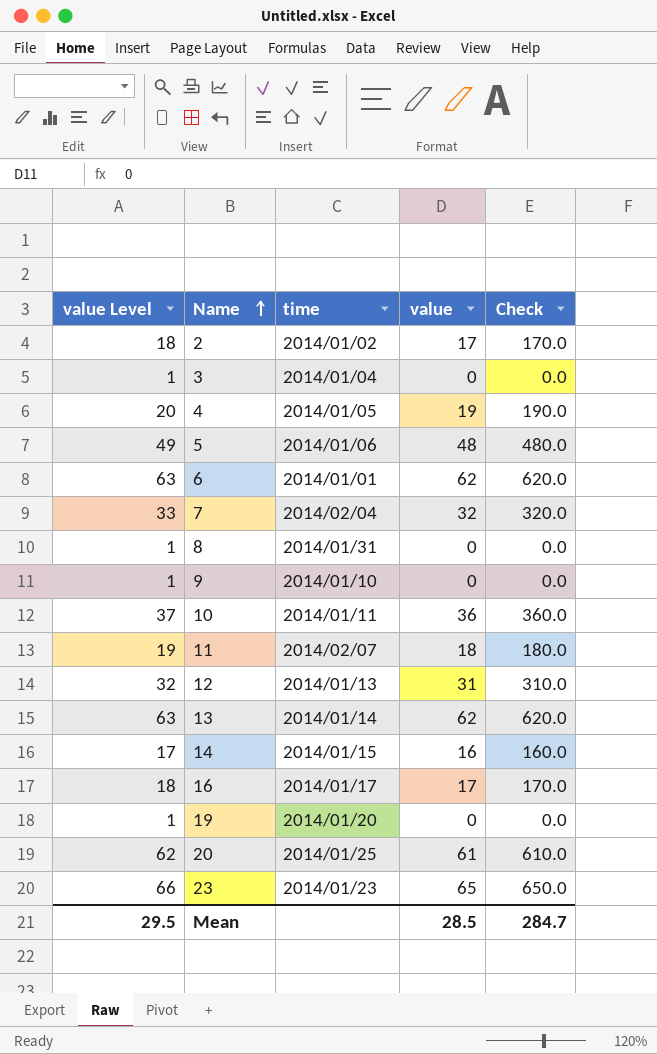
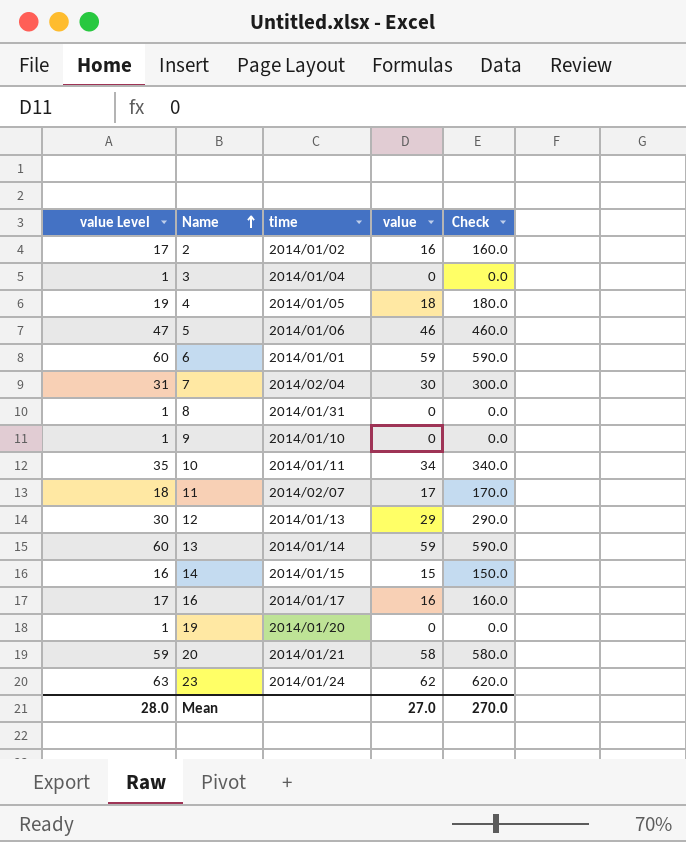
2 | value Level: 18 -> 17
2 | value: 17 -> 16
2 | Check: 170.0 -> 160.0
4 | value Level: 20 -> 19
4 | value: 19 -> 18
4 | Check: 190.0 -> 180.0
5 | value Level: 49 -> 47
5 | value: 48 -> 46
5 | Check: 480.0 -> 460.0
6 | value Level: 63 -> 60
6 | value: 62 -> 59
6 | Check: 620.0 -> 590.0
7 | value Level: 33 -> 31
7 | value: 32 -> 30
7 | Check: 320.0 -> 300.0
10 | value Level: 37 -> 35
10 | value: 36 -> 34
10 | Check: 360.0 -> 340.0
11 | value Level: 19 -> 18
11 | value: 18 -> 17
11 | Check: 180.0 -> 170.0
12 | value Level: 32 -> 30
12 | value: 31 -> 29
12 | Check: 310.0 -> 290.0
13 | value Level: 63 -> 60
13 | value: 62 -> 59
13 | Check: 620.0 -> 590.0
14 | value Level: 17 -> 16
14 | value: 16 -> 15
14 | Check: 160.0 -> 150.0
16 | value Level: 18 -> 17
16 | value: 17 -> 16
16 | Check: 170.0 -> 160.0
20 | value Level: 62 -> 59
20 | time: 2014/01/25 -> 2014/01/21
20 | value: 61 -> 58
20 | Check: 610.0 -> 580.0
23 | value Level: 66 -> 63
23 | time: 2014/01/23 -> 2014/01/24
23 | value: 65 -> 62
23 | Check: 650.0 -> 620.0
Mean | value Level: 29.5 -> 28.0
Mean | value: 28.5 -> 27.0
Mean | Check: 284.7 -> 270.0

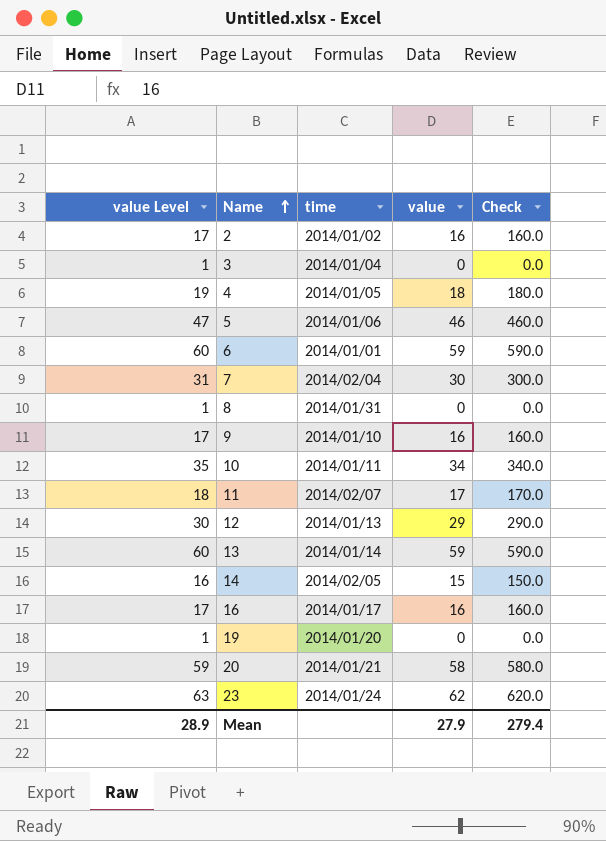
9 | value Level: 1 -> 17
9 | value: 0 -> 16
9 | Check: 0.0 -> 160.0
14 | time: 2014/01/15 -> 2014/02/05
Mean | value Level: 28.0 -> 28.9
Mean | value: 27.0 -> 27.9
Mean | Check: 270.0 -> 279.4

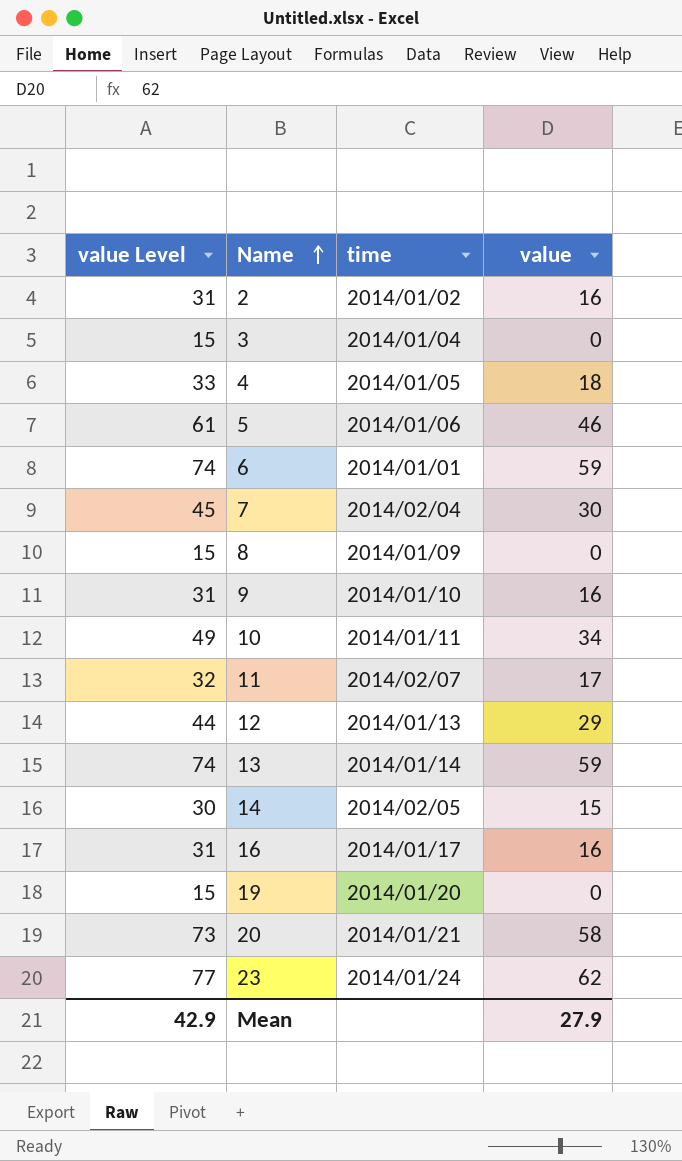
column Check | formula: [value] * 10 -> none
column value Level | formula: [value] + 1 -> [value] + 15
8 | time: 2014/01/31 -> 2014/01/09
Mean | value Level: 28.9 -> 42.9

